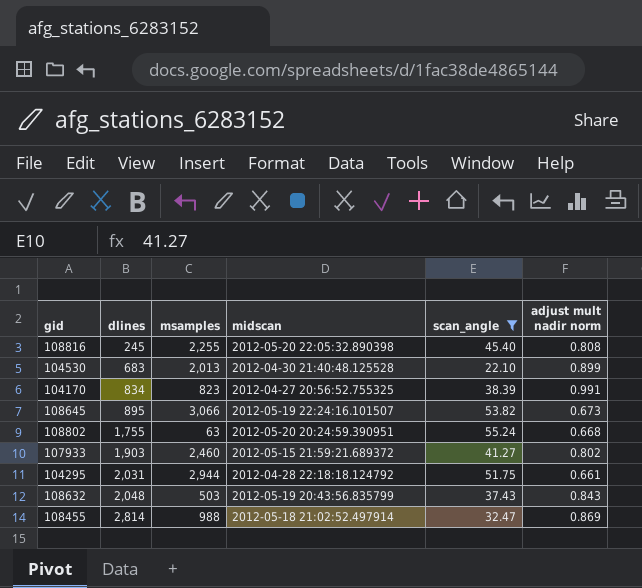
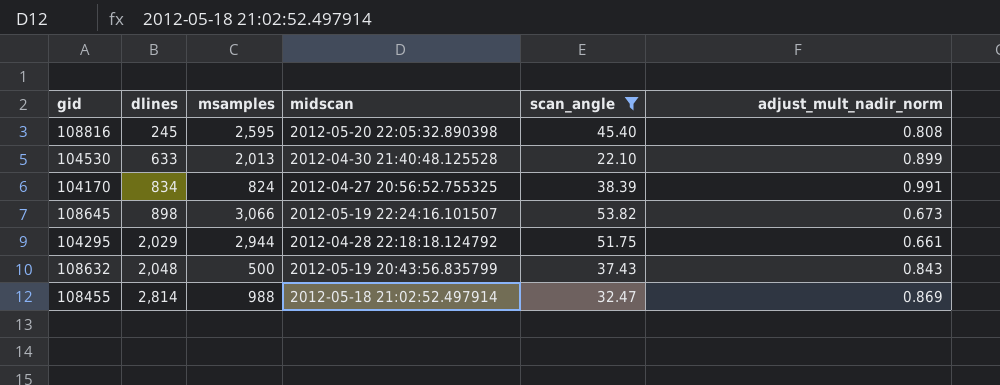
column name: adjust mult nadir norm -> adjust_mult_nadir_norm
row 108802: 1,755 | 63 | 2012-05-20 20:24:59.390951 | 55.24 | 0.668 -> none
row 107933: 1,903 | 2,460 | 2012-05-15 21:59:21.689372 | 41.27 | 0.802 -> none
108816 | msamples: 2,255 -> 2,595
104530 | dlines: 683 -> 633
104170 | msamples: 823 -> 824
108645 | dlines: 895 -> 898
104295 | dlines: 2,031 -> 2,029
108632 | msamples: 503 -> 500

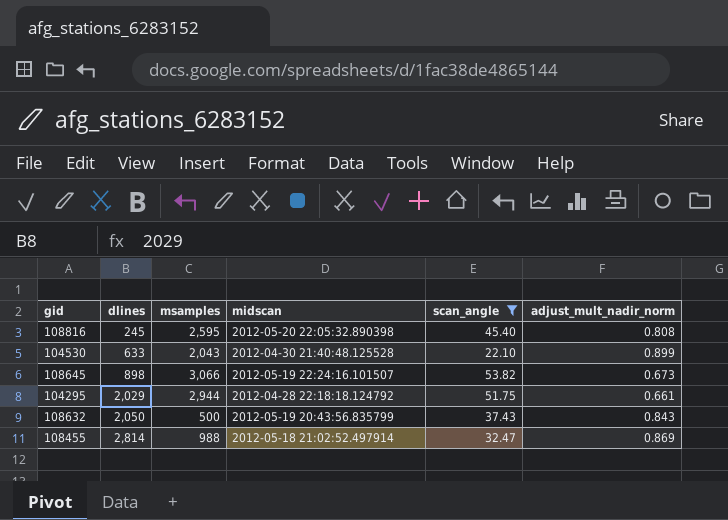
row 104170: 834 | 824 | 2012-04-27 20:56:52.755325 | 38.39 | 0.991 -> none
104530 | msamples: 2,013 -> 2,043
108632 | dlines: 2,048 -> 2,050

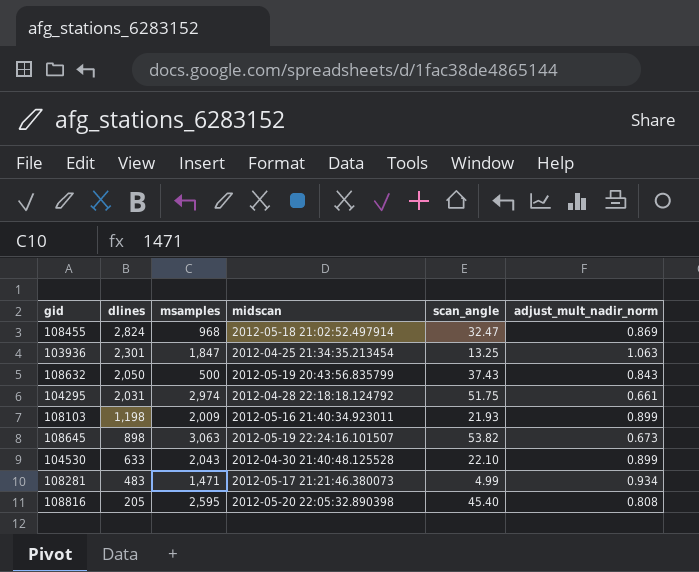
filter: scan_angle >= 22.10 -> none
row order: dlines ascending -> dlines descending
108455 | dlines: 2,814 -> 2,824
108455 | msamples: 988 -> 968
104295 | dlines: 2,029 -> 2,031
104295 | msamples: 2,944 -> 2,974
108645 | msamples: 3,066 -> 3,063
108816 | dlines: 245 -> 205

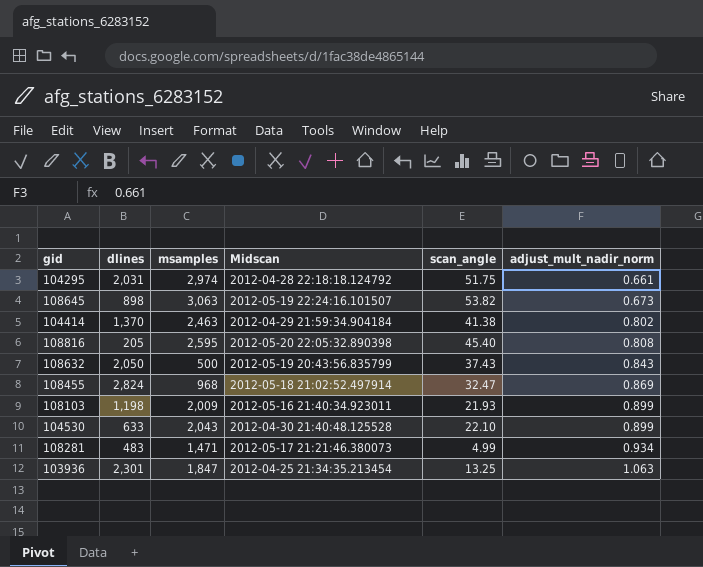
row order: dlines descending -> adjust_mult_nadir_norm ascending
column name: midscan -> Midscan
row 104414: none -> 1,370 | 2,463 | 2012-04-29 21:59:34.904184 | 41.38 | 0.802

